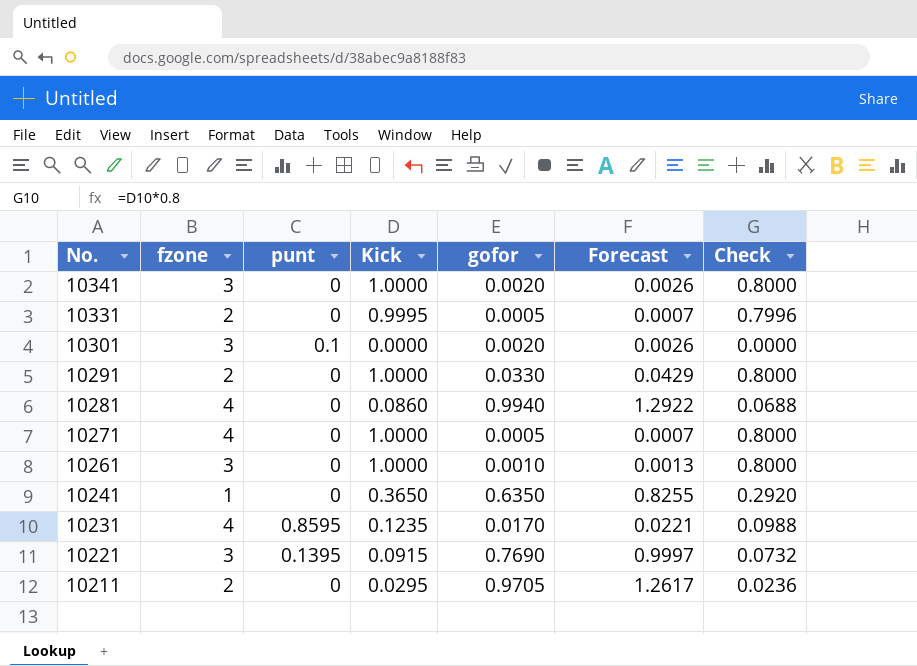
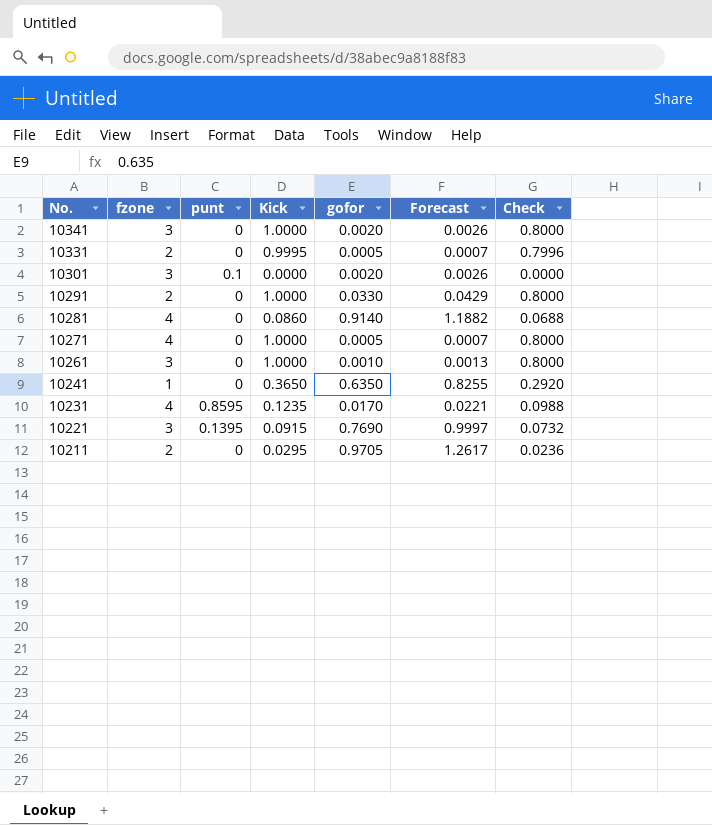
10281 | gofor: 0.9940 -> 0.9140
10281 | Forecast: 1.2922 -> 1.1882

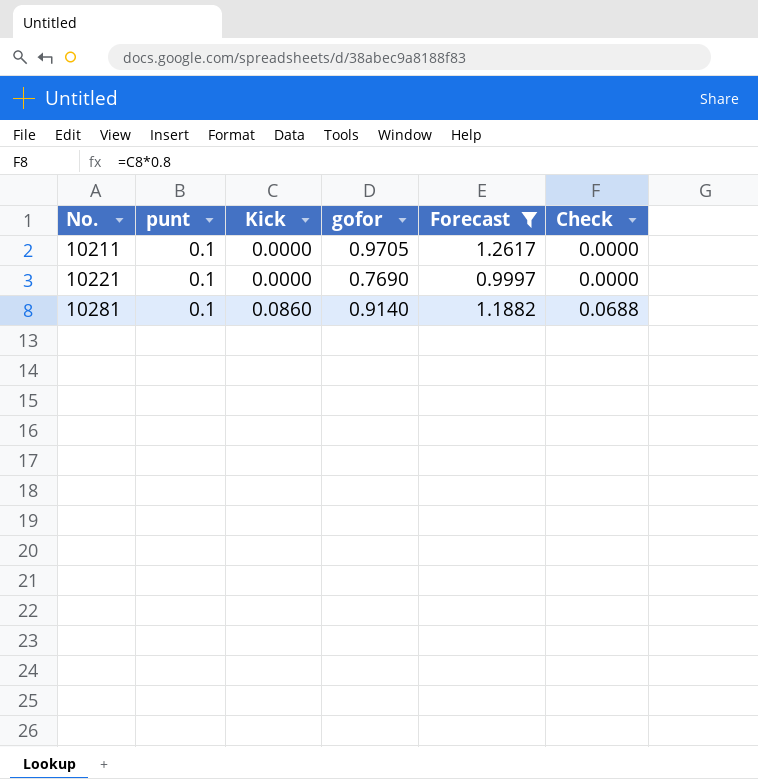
filter: none -> Forecast >= 0.9997
row order: No. descending -> No. ascending
column fzone | position: 2 -> none
10211 | punt: 0 -> 0.1
10211 | Kick: 0.0295 -> 0.0000
10211 | Check: 0.0236 -> 0.0000
10221 | punt: 0.1395 -> 0.1
10221 | Kick: 0.0915 -> 0.0000
10221 | Check: 0.0732 -> 0.0000
10281 | punt: 0 -> 0.1

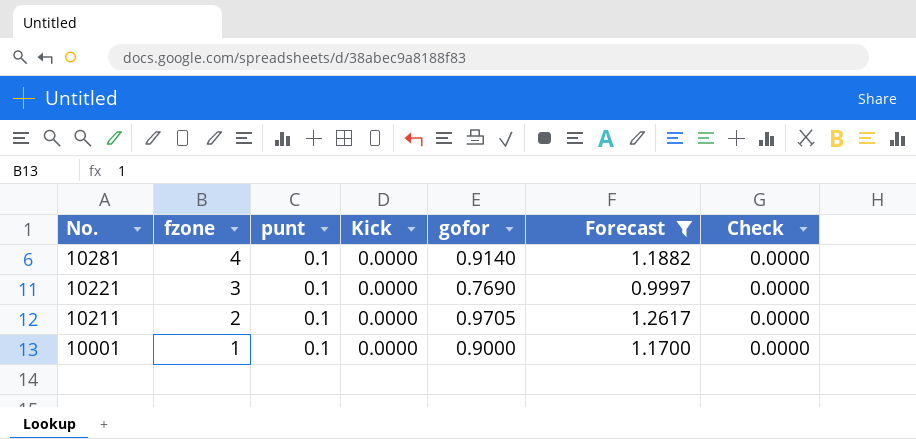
row order: No. ascending -> No. descending
column fzone | position: none -> 2
10281 | Kick: 0.0860 -> 0.0000
10281 | Check: 0.0688 -> 0.0000
row 10001: none -> 1 | 0.1 | 0.0000 | 0.9000 | 1.1700 | 0.0000

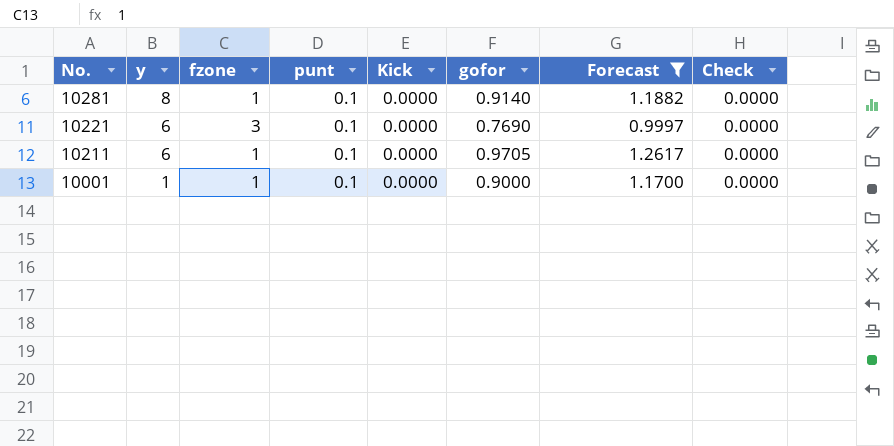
column y | position: none -> 2
10281 | fzone: 4 -> 1
10211 | fzone: 2 -> 1

